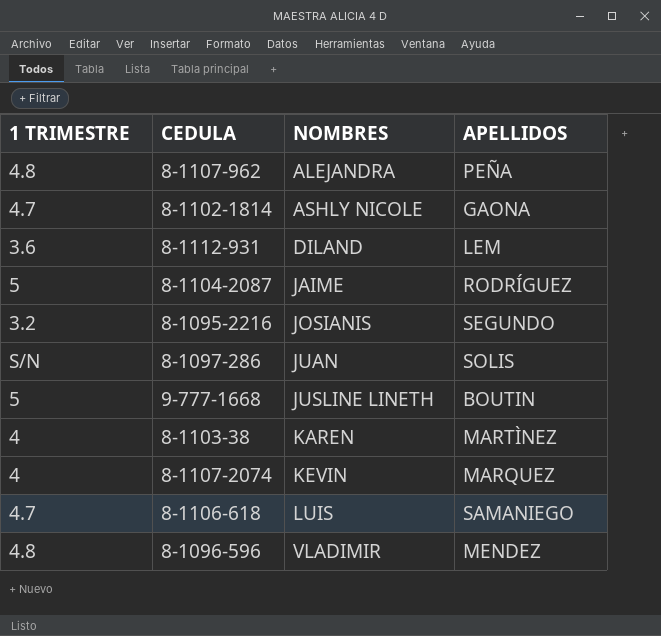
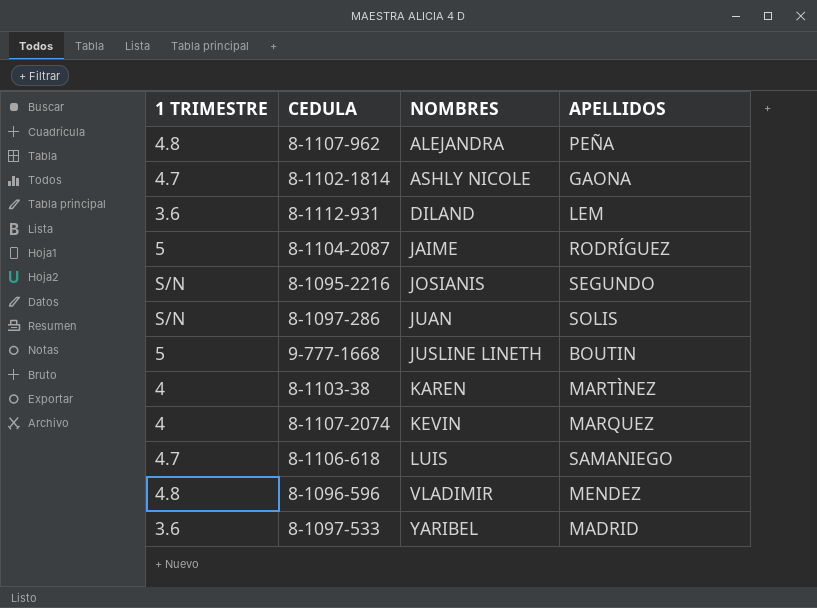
8-1095-2216 | 1 TRIMESTRE: 3.2 -> S/N
row 8-1097-533: none -> 3.6 | YARIBEL | MADRID

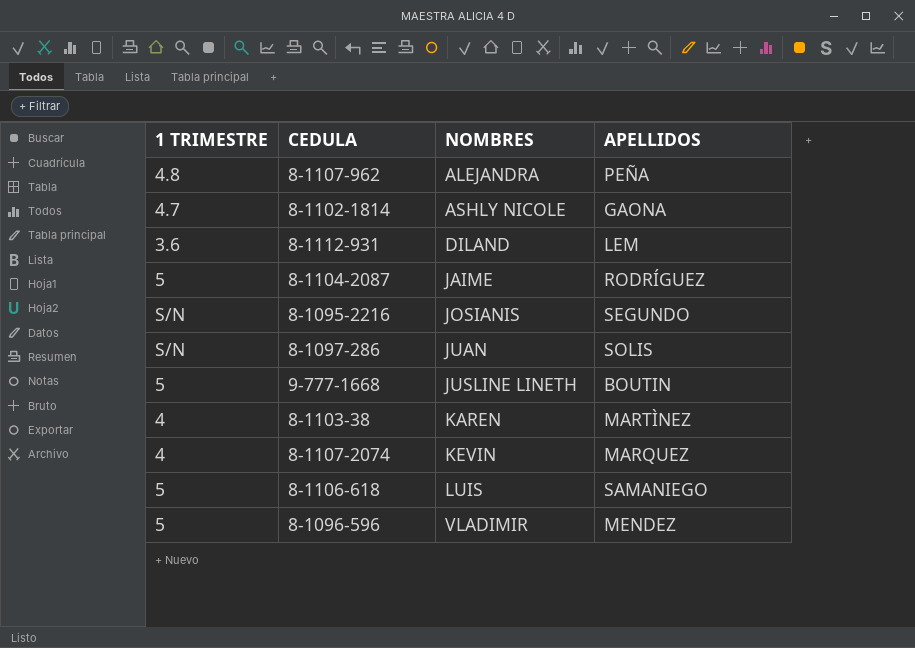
row 8-1097-533: 3.6 | YARIBEL | MADRID -> none
8-1106-618 | 1 TRIMESTRE: 4.7 -> 5
8-1096-596 | 1 TRIMESTRE: 4.8 -> 5

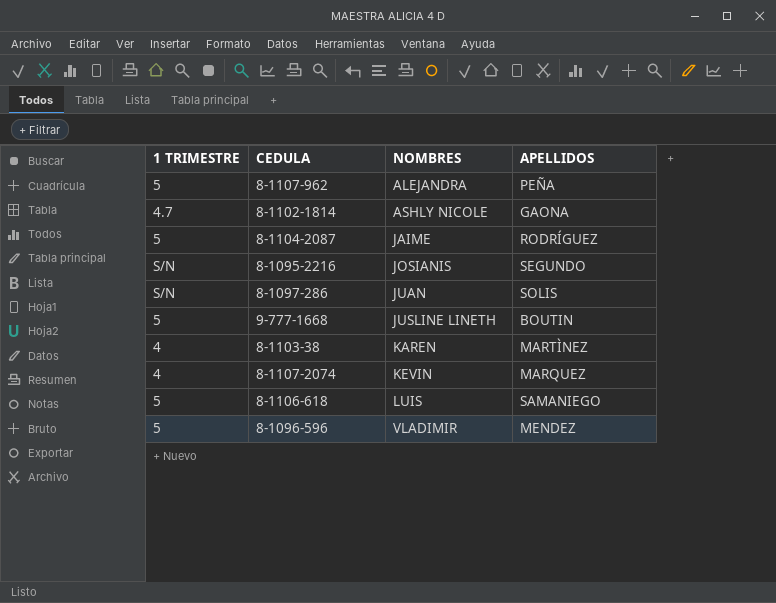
row 8-1112-931: 3.6 | DILAND | LEM -> none
8-1107-962 | 1 TRIMESTRE: 4.8 -> 5

